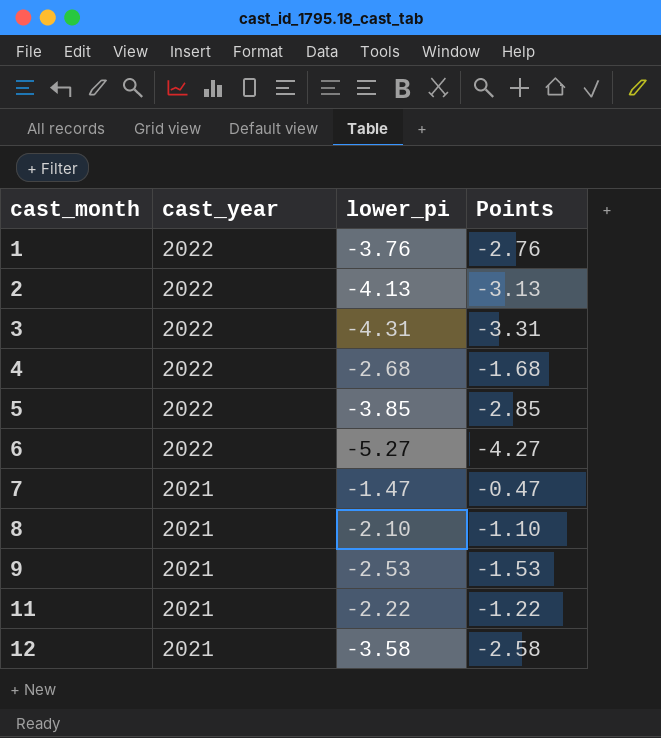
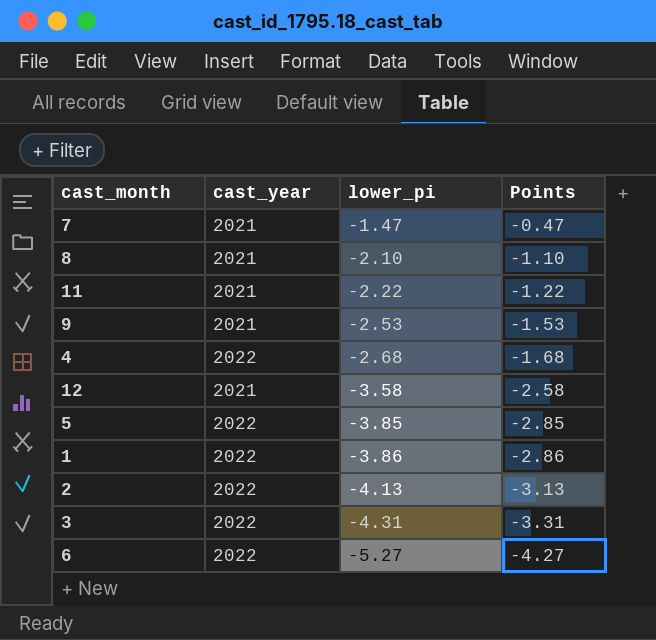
row order: cast_month ascending -> lower_pi descending
1 | lower_pi: -3.76 -> -3.86
1 | Points: -2.76 -> -2.86

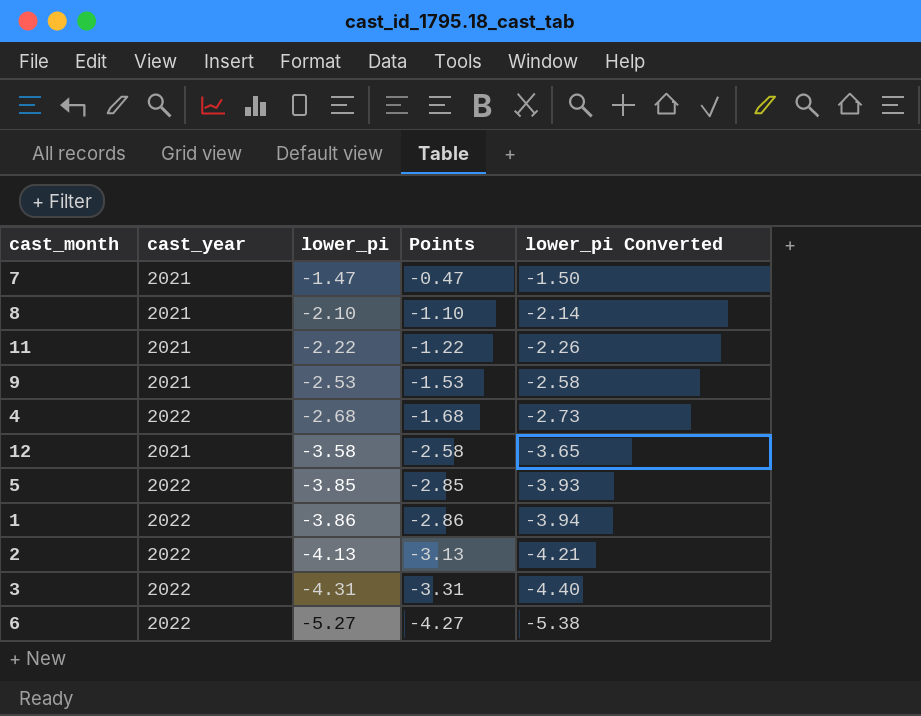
column lower_pi Converted | formula: none -> [lower_pi] * 1.02

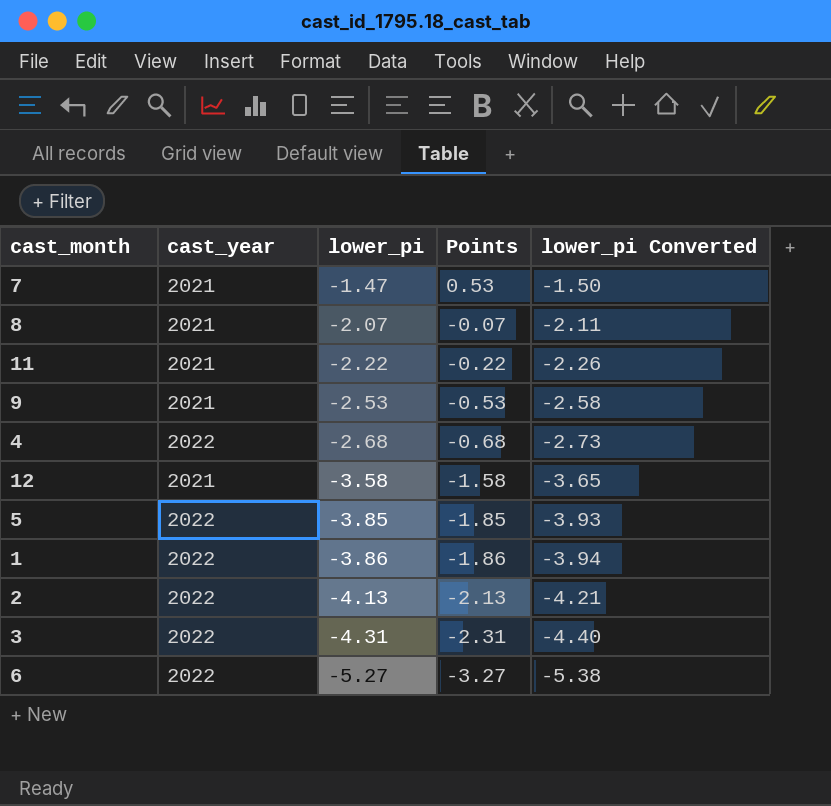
column Points | formula: [lower_pi] + 1 -> [lower_pi] + 2
8 | lower_pi: -2.10 -> -2.07
8 | lower_pi Converted: -2.14 -> -2.11

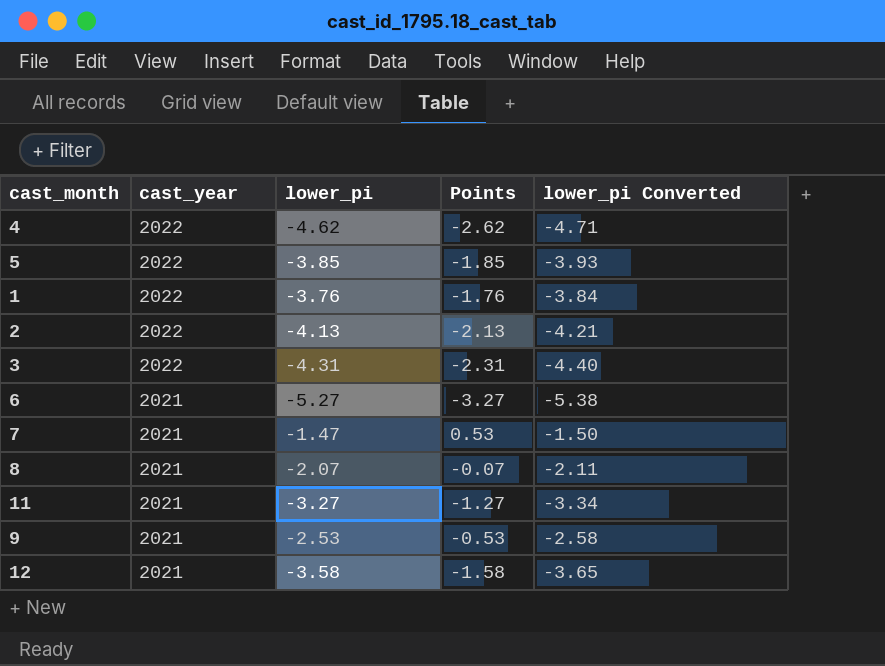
row order: lower_pi descending -> cast_year descending
4 | lower_pi: -2.68 -> -4.62
4 | Points: -0.68 -> -2.62
4 | lower_pi Converted: -2.73 -> -4.71
1 | lower_pi: -3.86 -> -3.76
1 | Points: -1.86 -> -1.76
1 | lower_pi Converted: -3.94 -> -3.84
6 | cast_year: 2022 -> 2021
11 | lower_pi: -2.22 -> -3.27
11 | Points: -0.22 -> -1.27
11 | lower_pi Converted: -2.26 -> -3.34

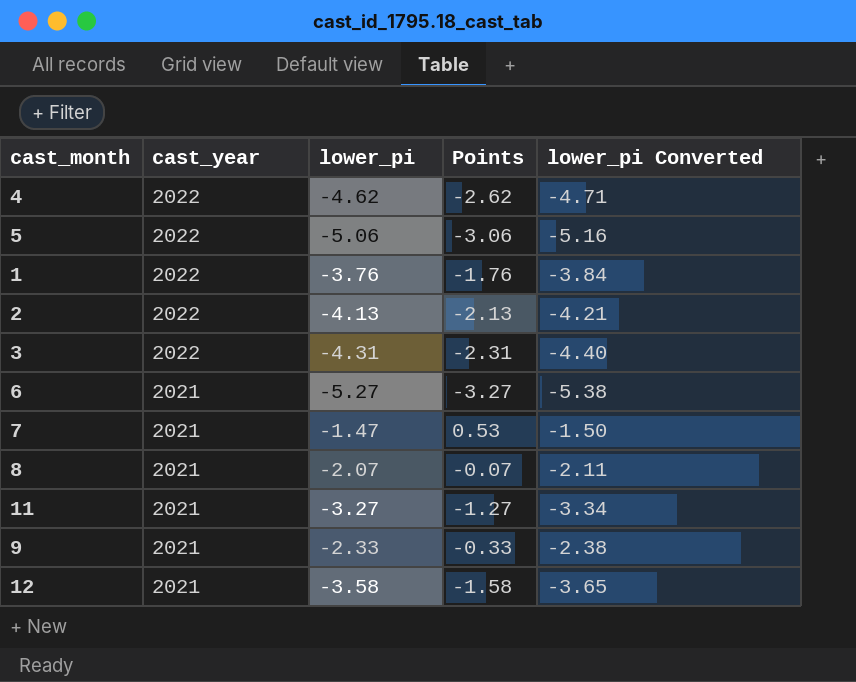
5 | lower_pi: -3.85 -> -5.06
5 | Points: -1.85 -> -3.06
5 | lower_pi Converted: -3.93 -> -5.16
9 | lower_pi: -2.53 -> -2.33
9 | Points: -0.53 -> -0.33
9 | lower_pi Converted: -2.58 -> -2.38

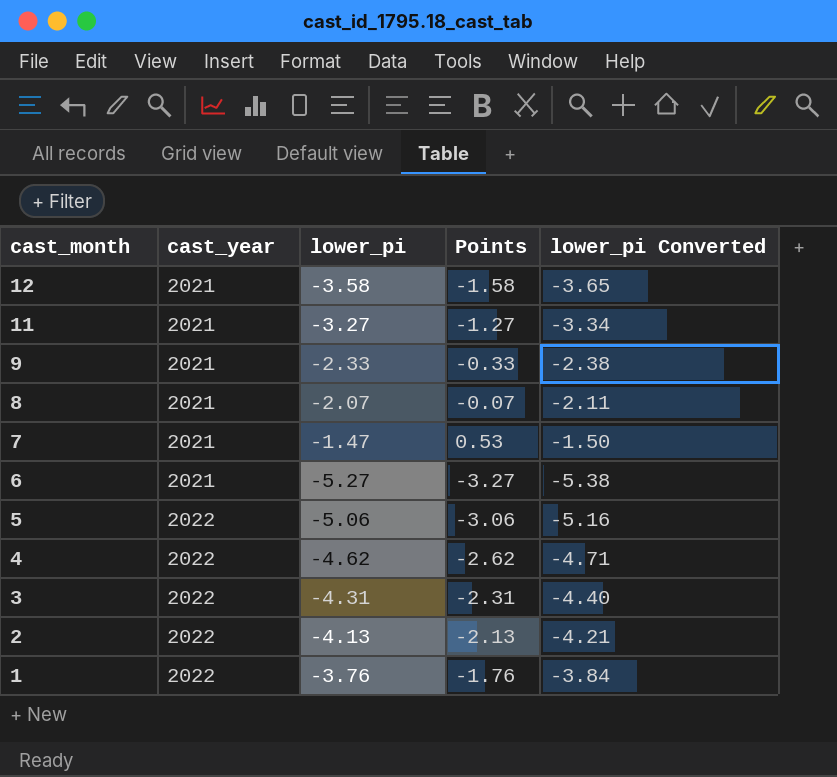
row order: cast_year descending -> cast_month descending

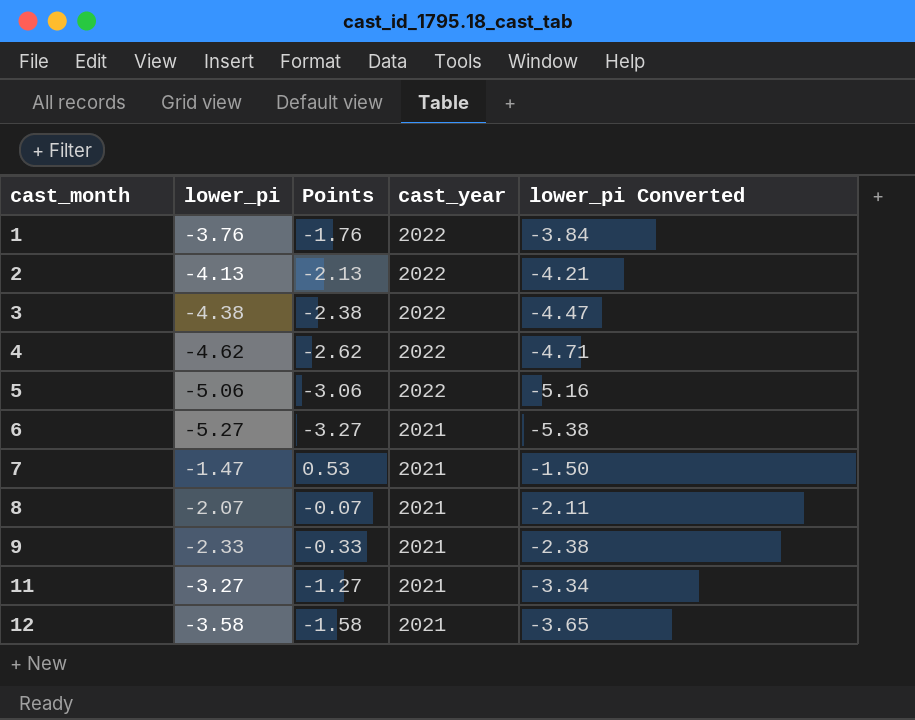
row order: cast_month descending -> cast_month ascending
column cast_year | position: 2 -> 4
3 | lower_pi: -4.31 -> -4.38
3 | Points: -2.31 -> -2.38
3 | lower_pi Converted: -4.40 -> -4.47

